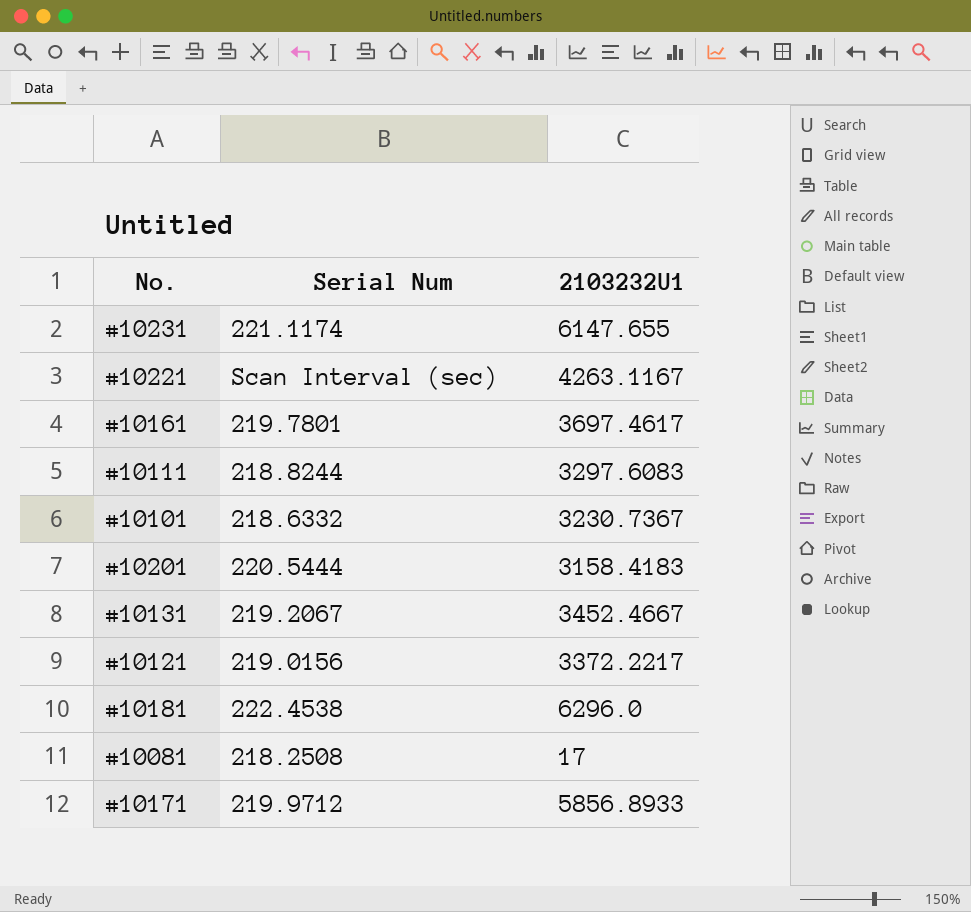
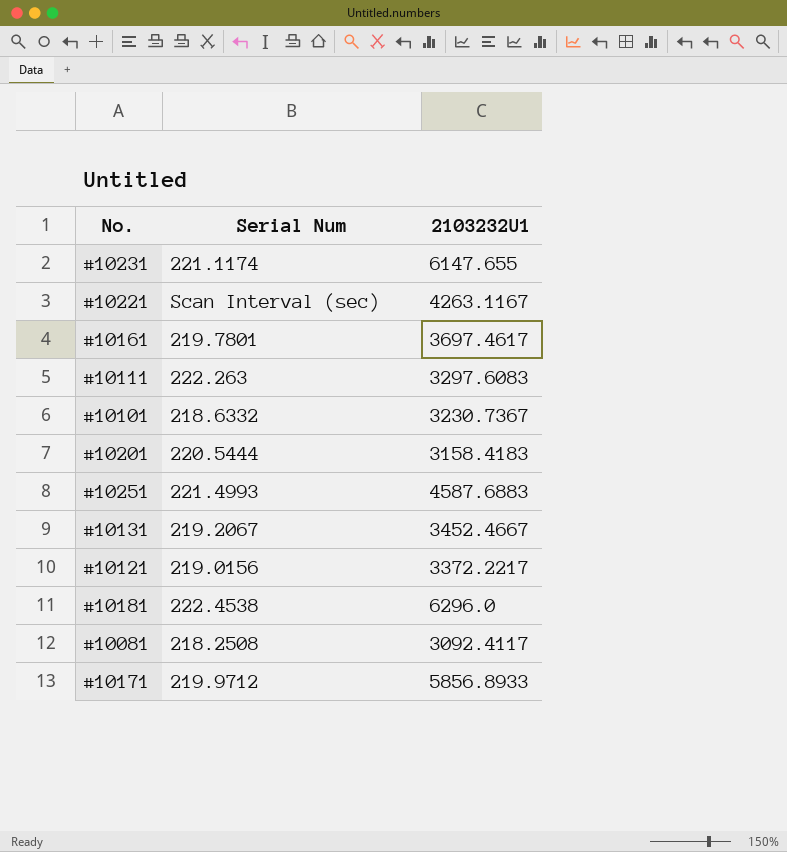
#10111 | Serial Num: 218.8244 -> 222.263
row #10251: none -> 221.4993 | 4587.6883
#10081 | 2103232U1: 17 -> 3092.4117

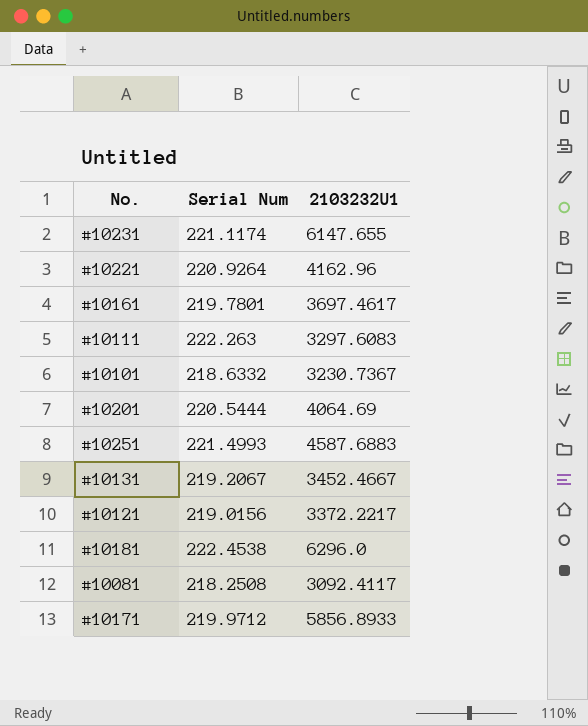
#10221 | Serial Num: Scan Interval (sec) -> 220.9264
#10221 | 2103232U1: 4263.1167 -> 4162.96
#10201 | 2103232U1: 3158.4183 -> 4064.69

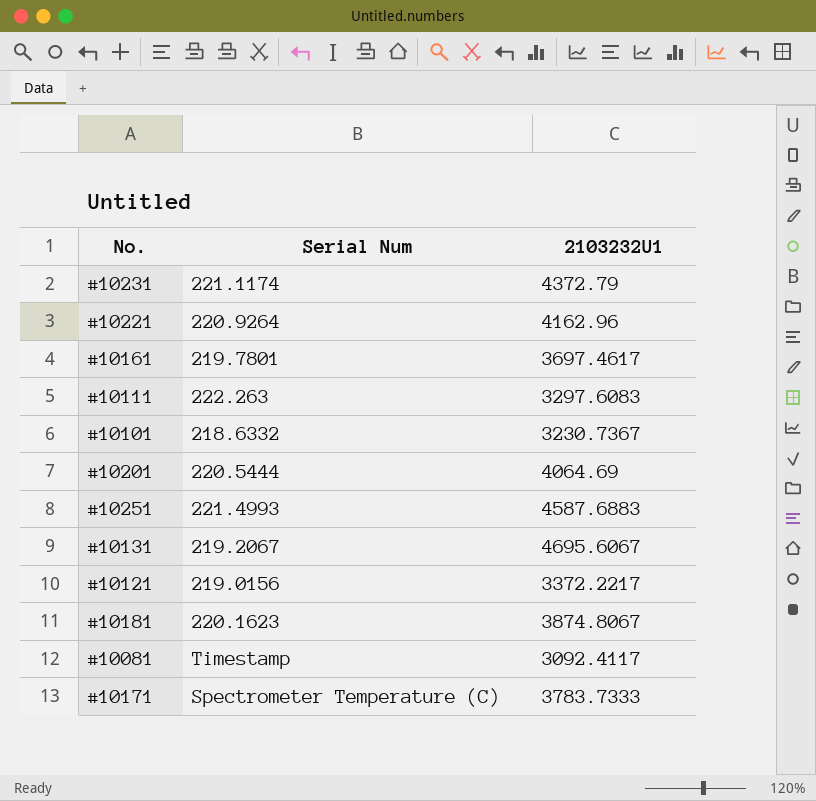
#10231 | 2103232U1: 6147.655 -> 4372.79
#10131 | 2103232U1: 3452.4667 -> 4695.6067
#10181 | Serial Num: 222.4538 -> 220.1623
#10181 | 2103232U1: 6296.0 -> 3874.8067
#10081 | Serial Num: 218.2508 -> Timestamp
#10171 | Serial Num: 219.9712 -> Spectrometer Temperature (C)
#10171 | 2103232U1: 5856.8933 -> 3783.7333

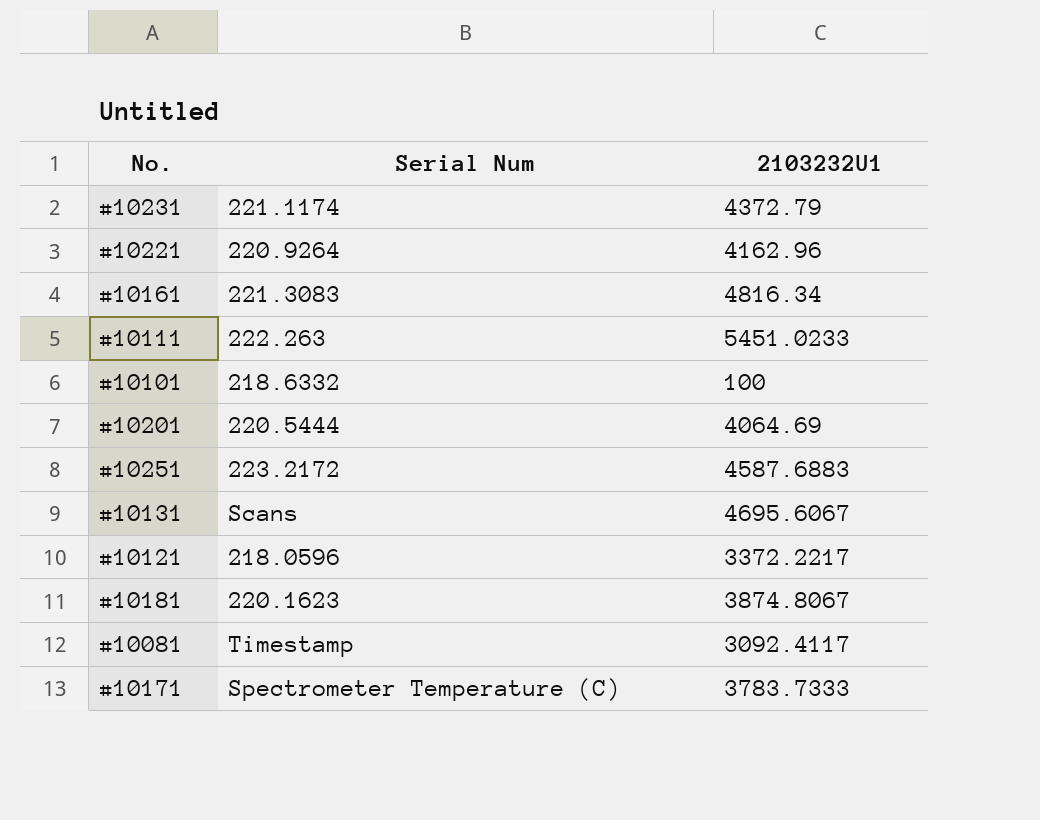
#10161 | Serial Num: 219.7801 -> 221.3083
#10161 | 2103232U1: 3697.4617 -> 4816.34
#10111 | 2103232U1: 3297.6083 -> 5451.0233
#10101 | 2103232U1: 3230.7367 -> 100
#10251 | Serial Num: 221.4993 -> 223.2172
#10131 | Serial Num: 219.2067 -> Scans
#10121 | Serial Num: 219.0156 -> 218.0596

